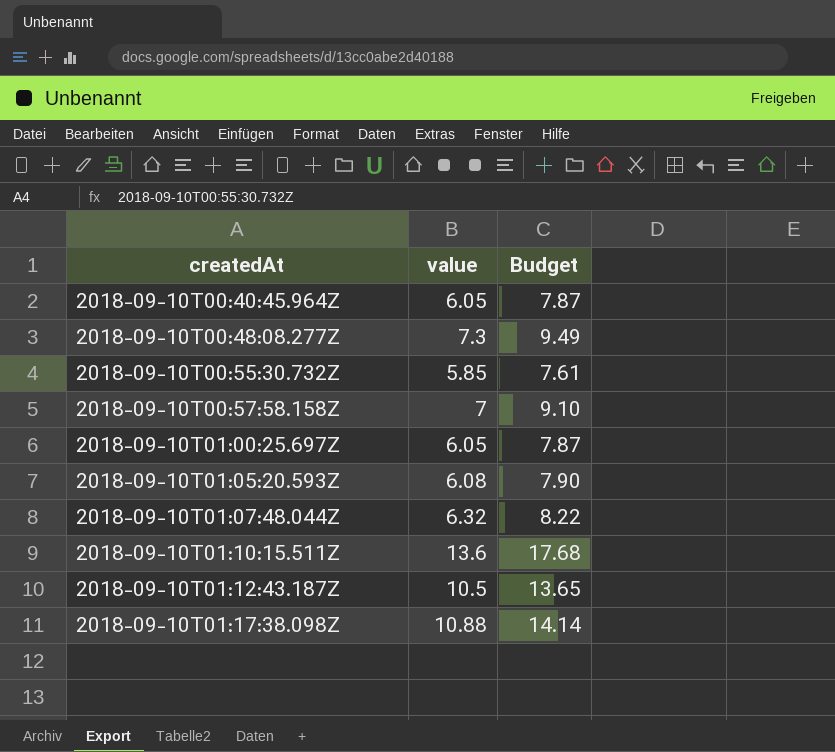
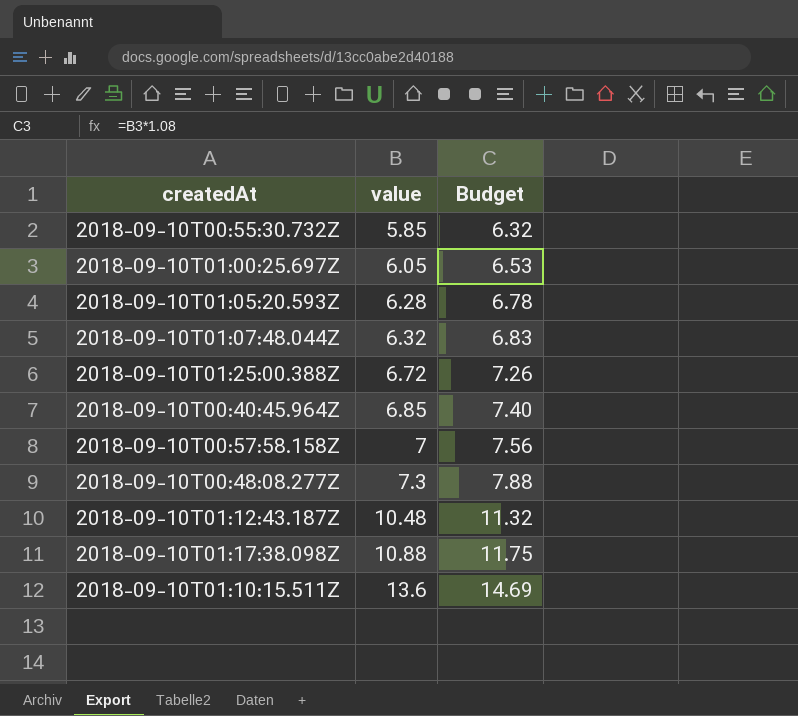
row order: createdAt ascending -> value ascending
column Budget | formula: [value] * 1.3 -> [value] * 1.08
2018-09-10T01:05:20.593Z | value: 6.08 -> 6.28
row 2018-09-10T01:25:00.388Z: none -> 6.72 | 7.26
2018-09-10T00:40:45.964Z | value: 6.05 -> 6.85
2018-09-10T01:12:43.187Z | value: 10.5 -> 10.48

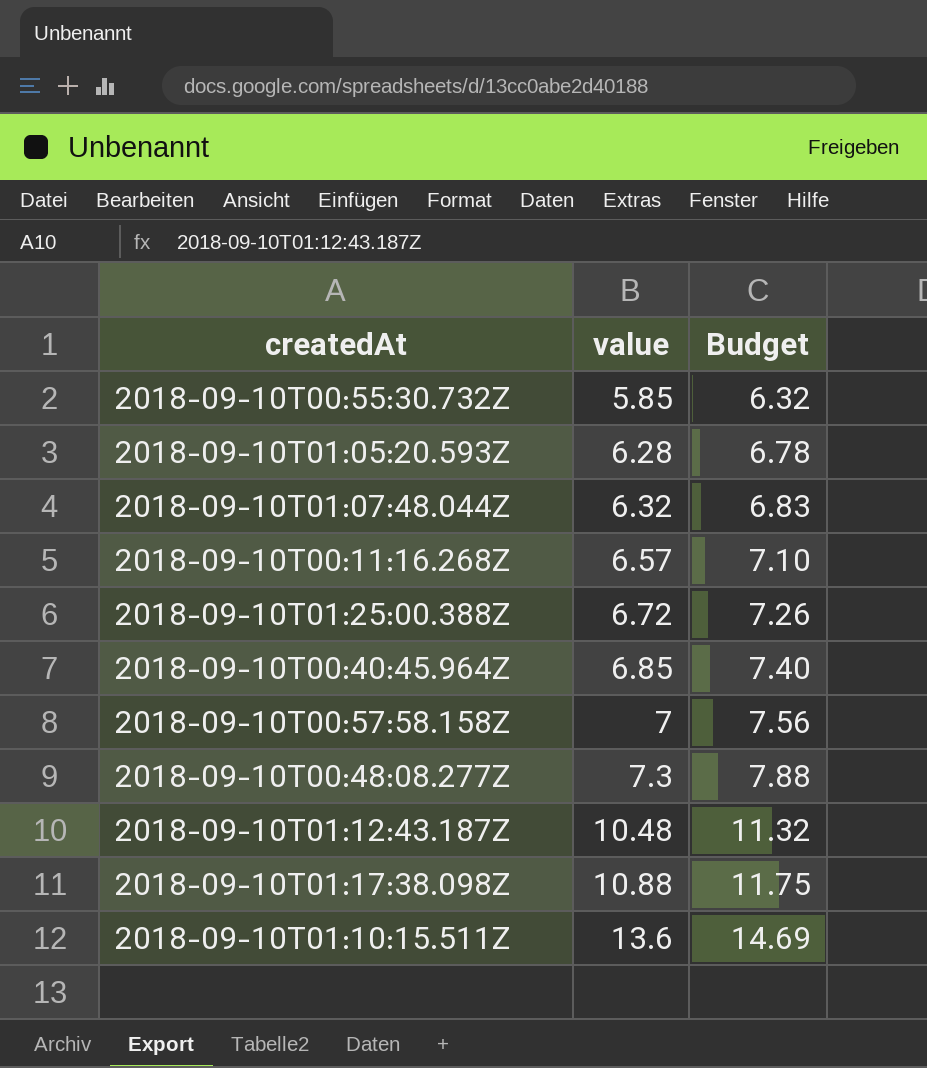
row 2018-09-10T01:00:25.697Z: 6.05 | 6.53 -> none
row 2018-09-10T00:11:16.268Z: none -> 6.57 | 7.10

